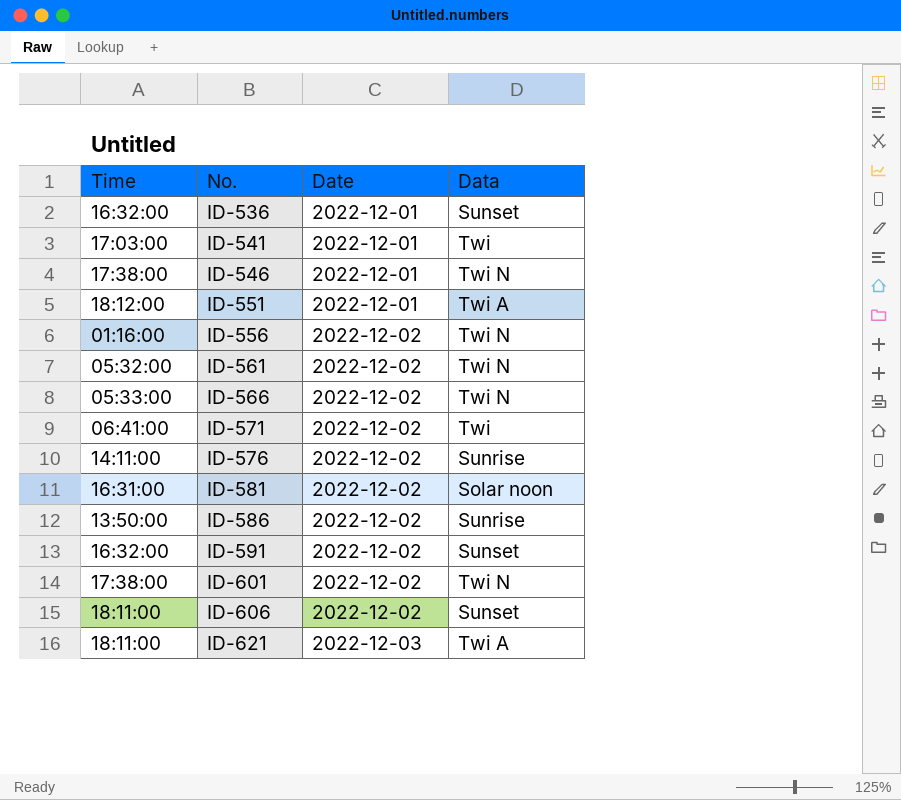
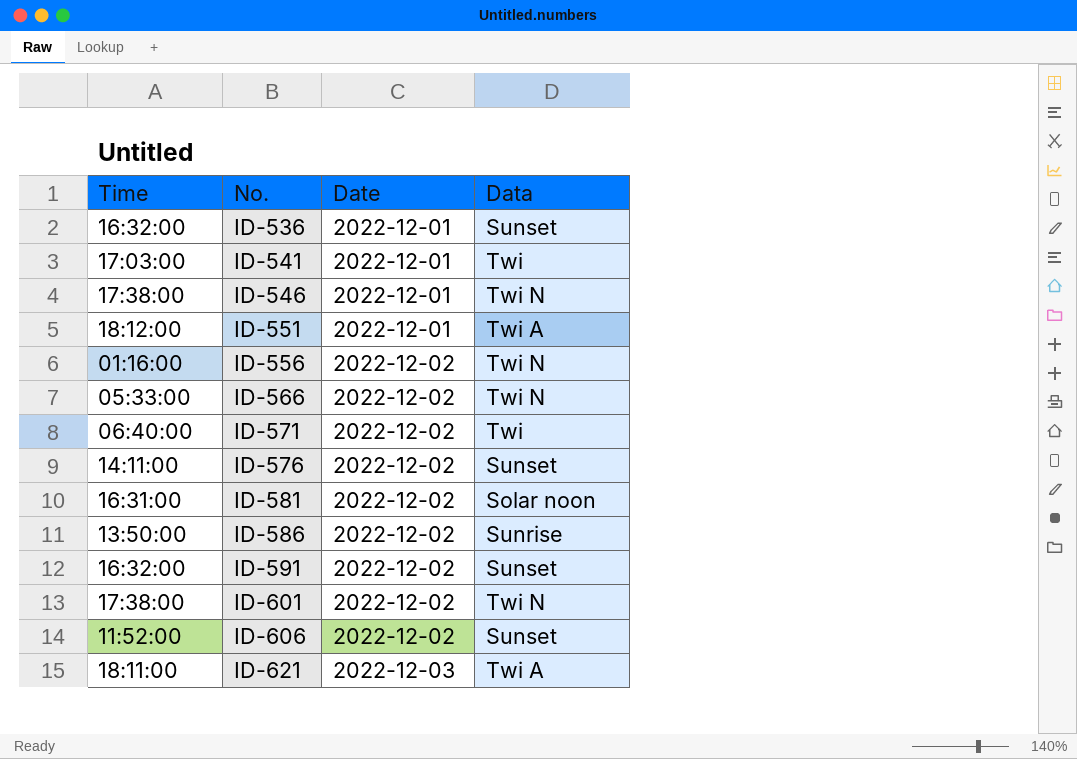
row ID-561: 05:32:00 | 2022-12-02 | Twi N -> none
ID-571 | Time: 06:41:00 -> 06:40:00
ID-576 | Data: Sunrise -> Sunset
ID-606 | Time: 18:11:00 -> 11:52:00

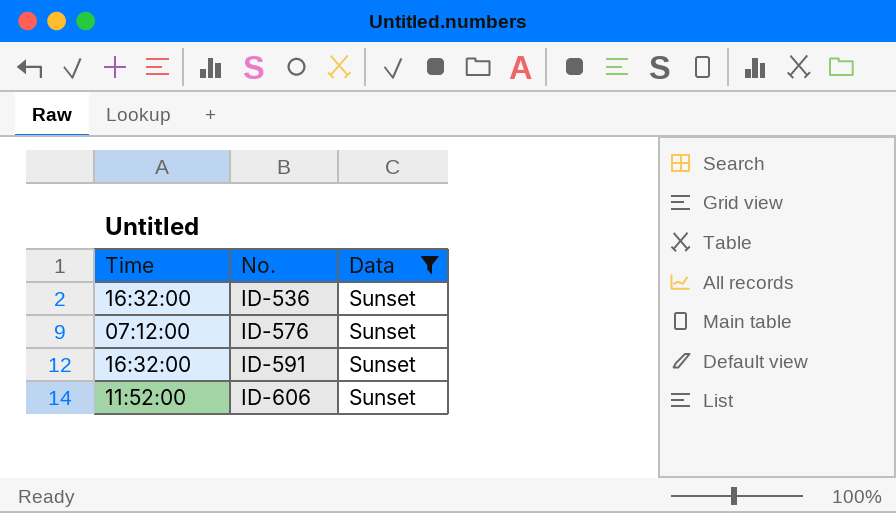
filter: none -> Data = Sunset
column Date | position: 3 -> none
ID-576 | Time: 14:11:00 -> 07:12:00

